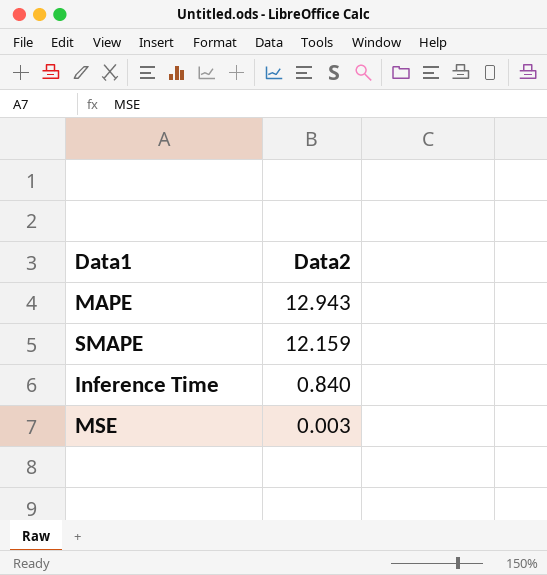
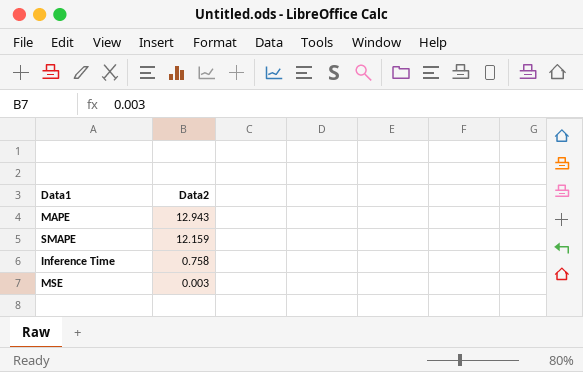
Inference Time | Data2: 0.840 -> 0.758

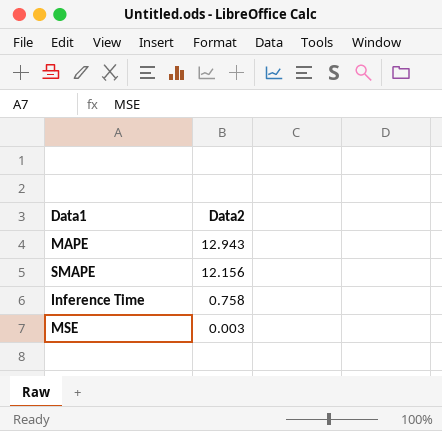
SMAPE | Data2: 12.159 -> 12.156

